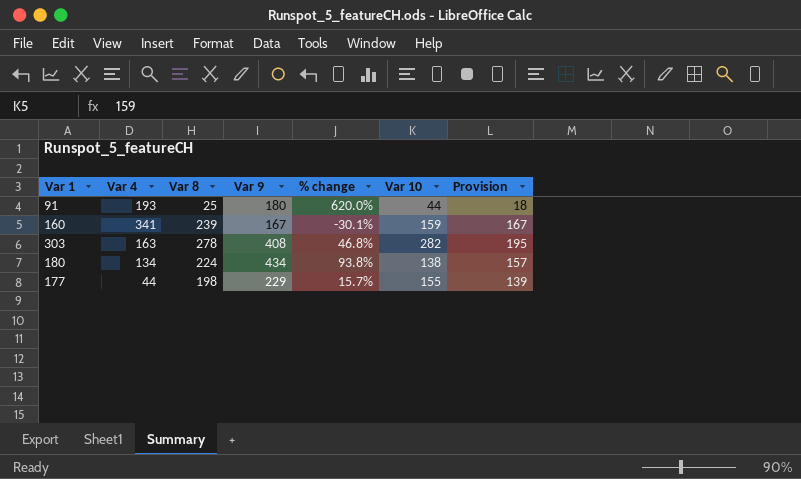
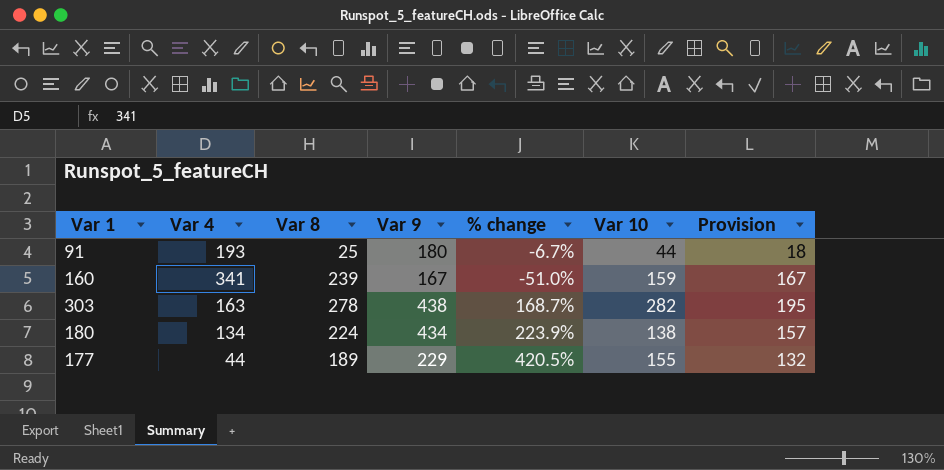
column % change | formula: ([Var 9] - [Var 8]) / [Var 8] -> ([Var 9] - [Var 4]) / [Var 4]
303 | Var 9: 408 -> 438
177 | Var 8: 198 -> 189
177 | Provision: 139 -> 132

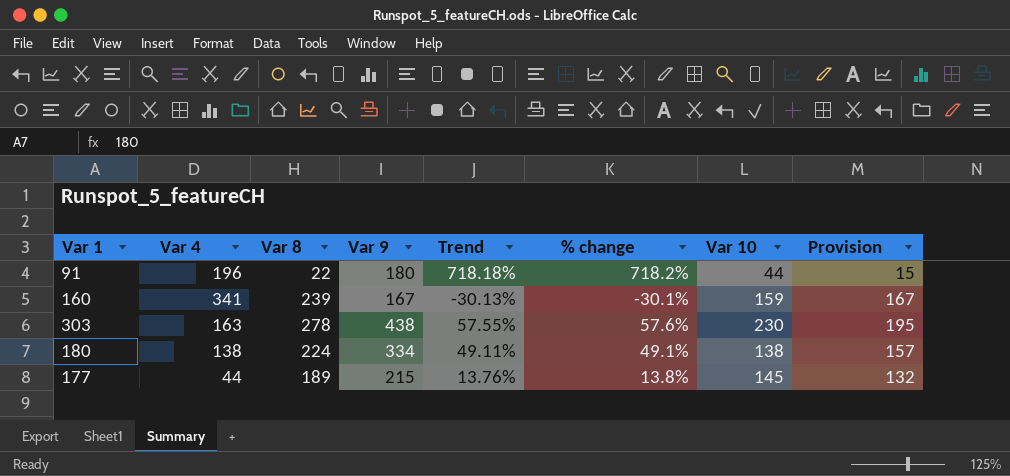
column Trend | formula: none -> ([Var 9] - [Var 8]) / [Var 8]
column % change | formula: ([Var 9] - [Var 4]) / [Var 4] -> ([Var 9] - [Var 8]) / [Var 8]
91 | Var 4: 193 -> 196
91 | Var 8: 25 -> 22
91 | Provision: 18 -> 15
303 | Var 10: 282 -> 230
180 | Var 4: 134 -> 138
180 | Var 9: 434 -> 334
177 | Var 9: 229 -> 215
177 | Var 10: 155 -> 145

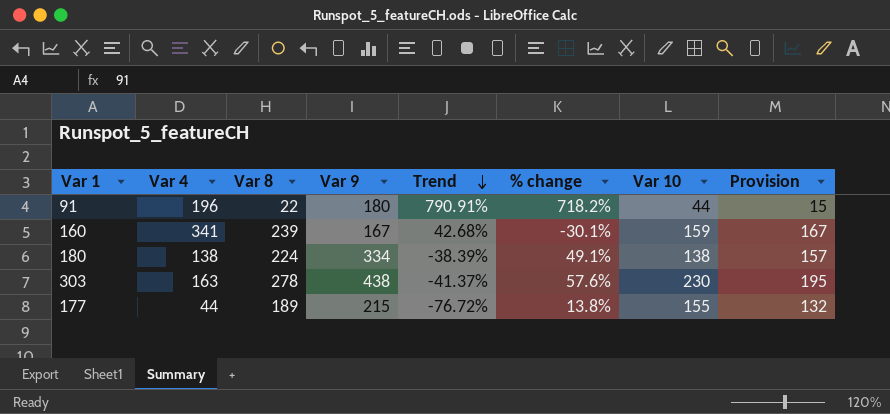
row order: none -> Trend descending
column Trend | formula: ([Var 9] - [Var 8]) / [Var 8] -> ([Var 4] - [Var 8]) / [Var 8]
177 | Var 10: 145 -> 155

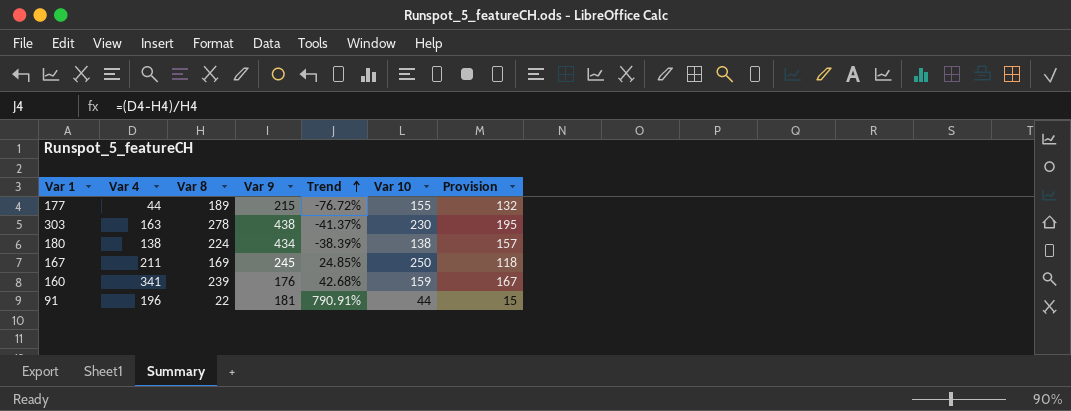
row order: Trend descending -> Trend ascending
column % change | formula: ([Var 9] - [Var 8]) / [Var 8] -> none
180 | Var 9: 334 -> 434
row 167: none -> 211 | 169 | 245 | 24.85% | 250 | 118
160 | Var 9: 167 -> 176
91 | Var 9: 180 -> 181

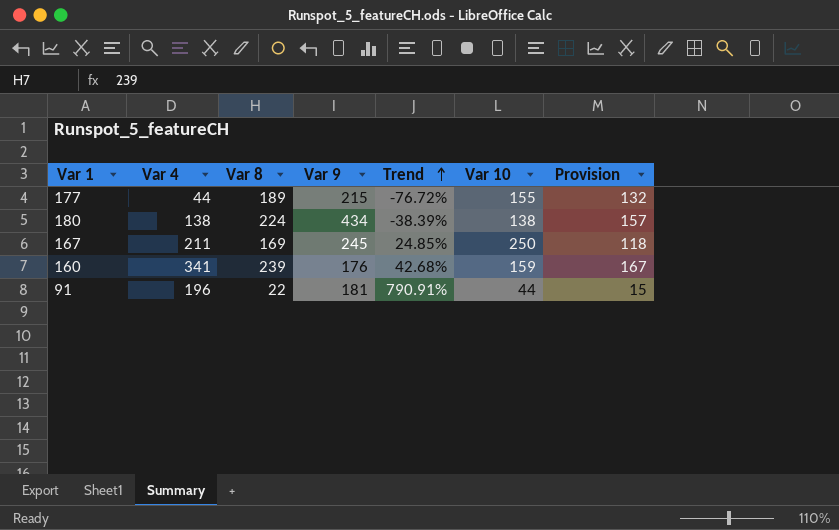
row 303: 163 | 278 | 438 | -41.37% | 230 | 195 -> none

